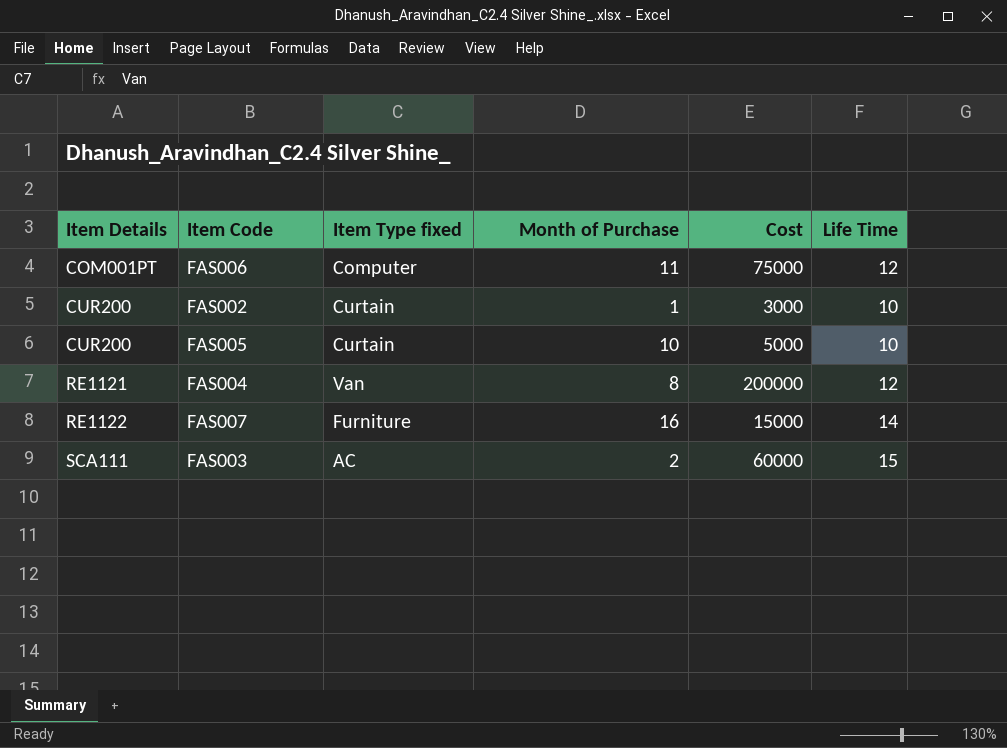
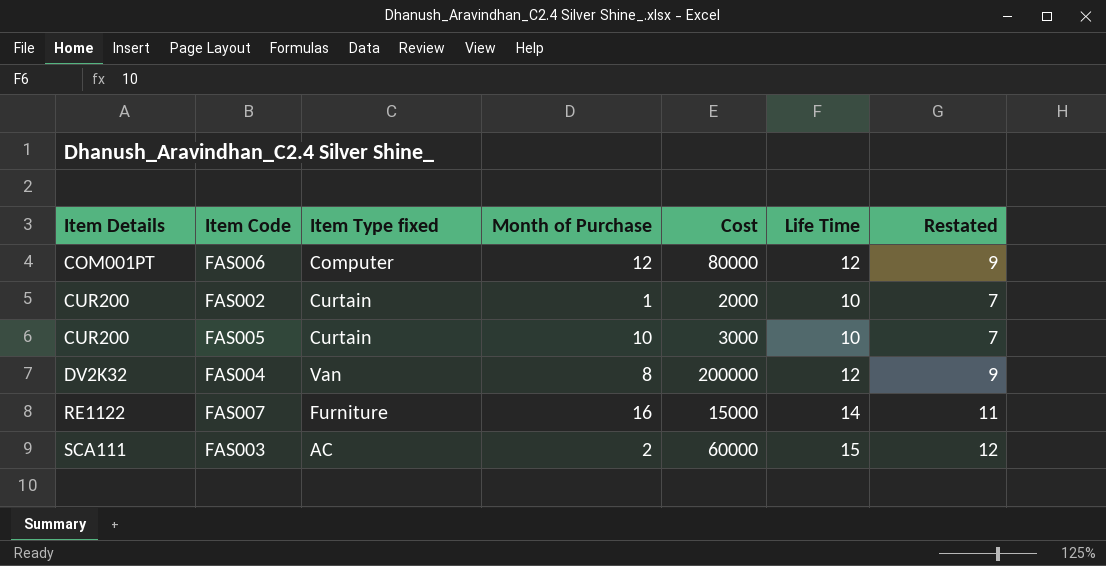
column Restated | formula: none -> [Life Time] - 3
FAS006 | Month of Purchase: 11 -> 12
FAS006 | Cost: 75000 -> 80000
FAS002 | Cost: 3000 -> 2000
FAS005 | Cost: 5000 -> 3000
FAS004 | Item Details: RE1121 -> DV2K32

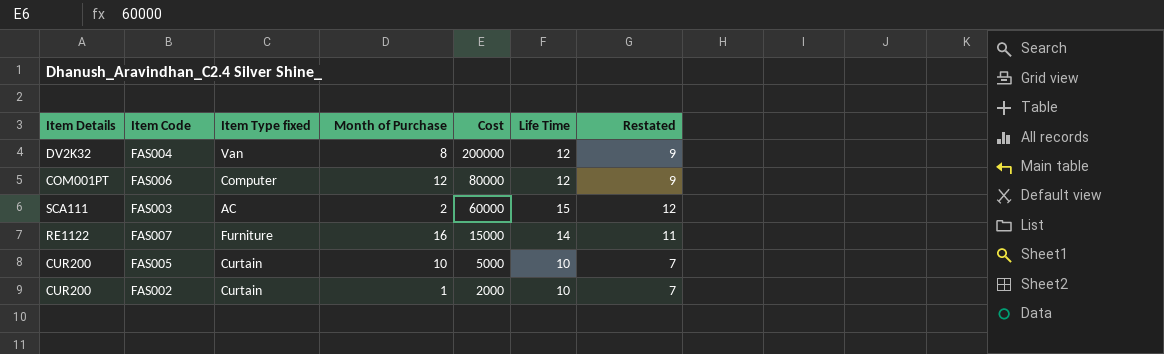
row order: Item Details ascending -> Cost descending
FAS005 | Cost: 3000 -> 5000

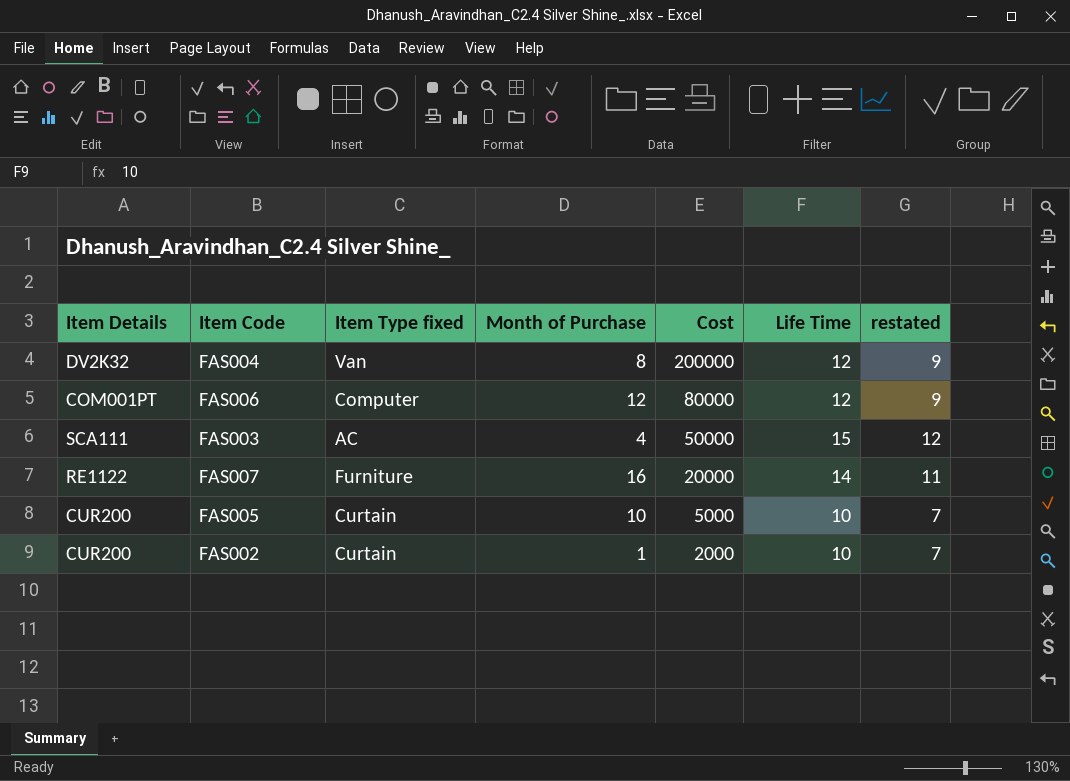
column name: Restated -> restated
FAS003 | Month of Purchase: 2 -> 4
FAS003 | Cost: 60000 -> 50000
FAS007 | Cost: 15000 -> 20000

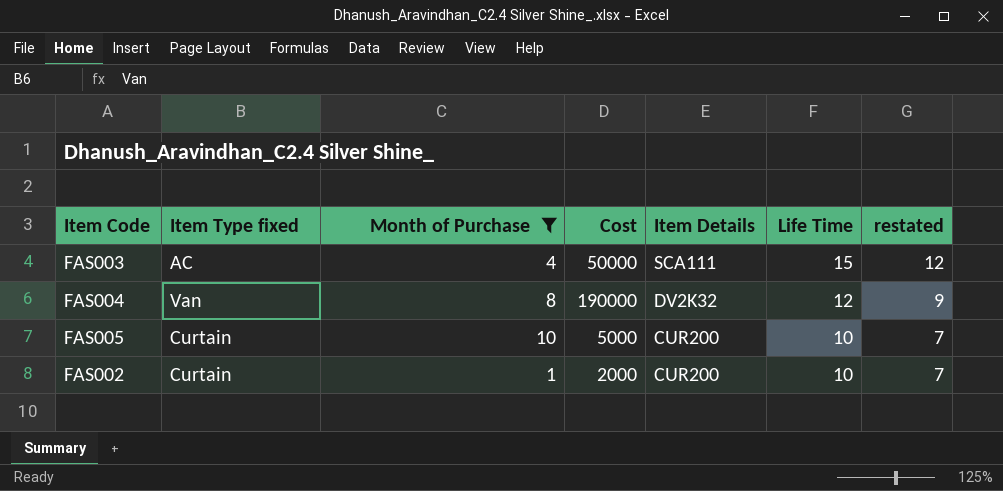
filter: none -> Month of Purchase <= 10
row order: Cost descending -> Item Details descending
column Item Details | position: 1 -> 5
FAS004 | Cost: 200000 -> 190000

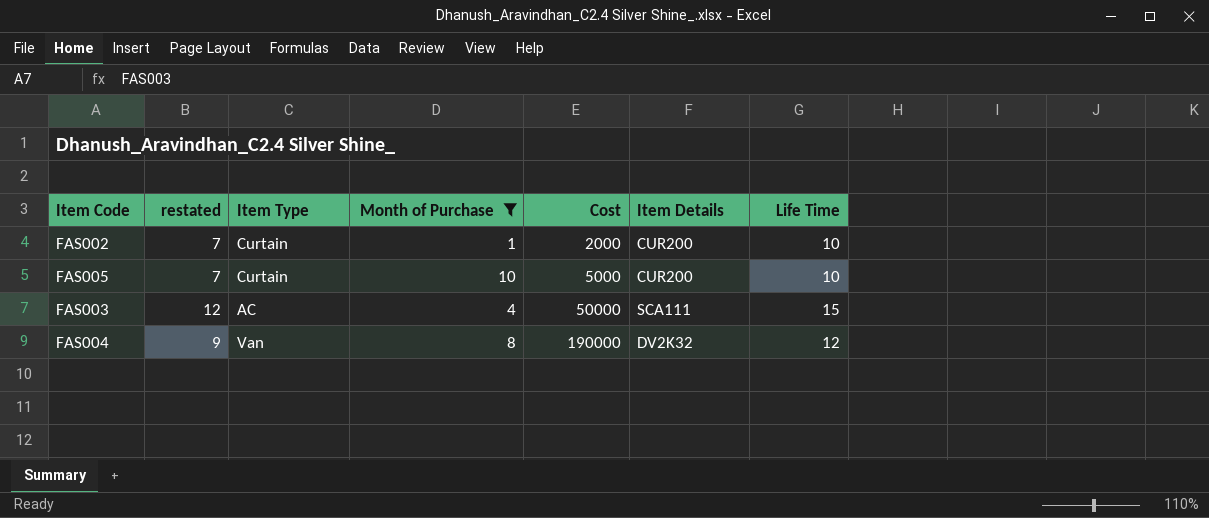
row order: Item Details descending -> Cost ascending
column restated | position: 7 -> 2
column name: Item Type fixed -> Item Type

